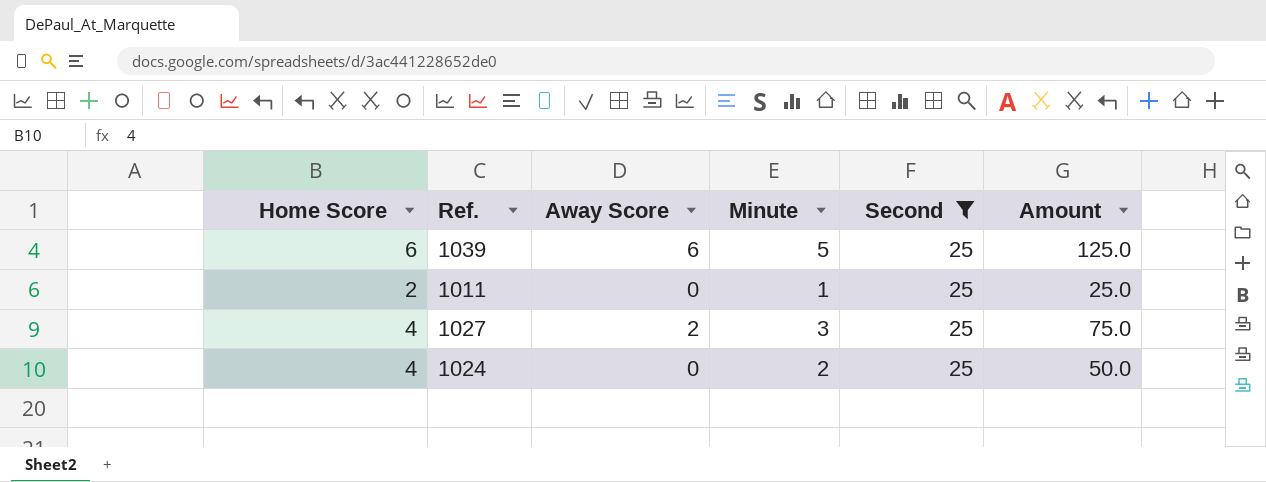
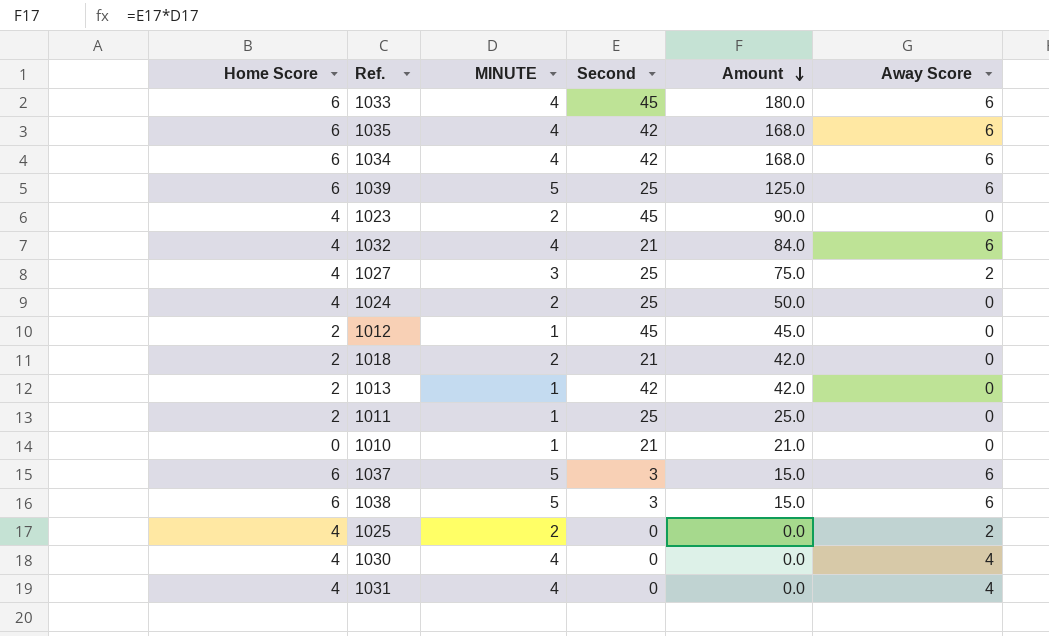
filter: Second = 25 -> none
row order: none -> Amount descending
column name: Minute -> MINUTE
column Away Score | position: 3 -> 6

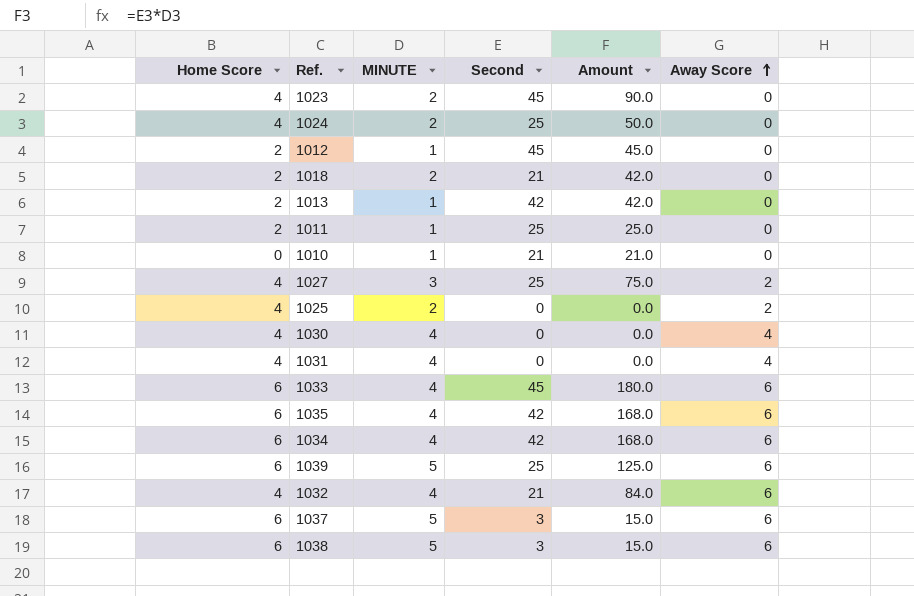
row order: Amount descending -> Away Score ascending

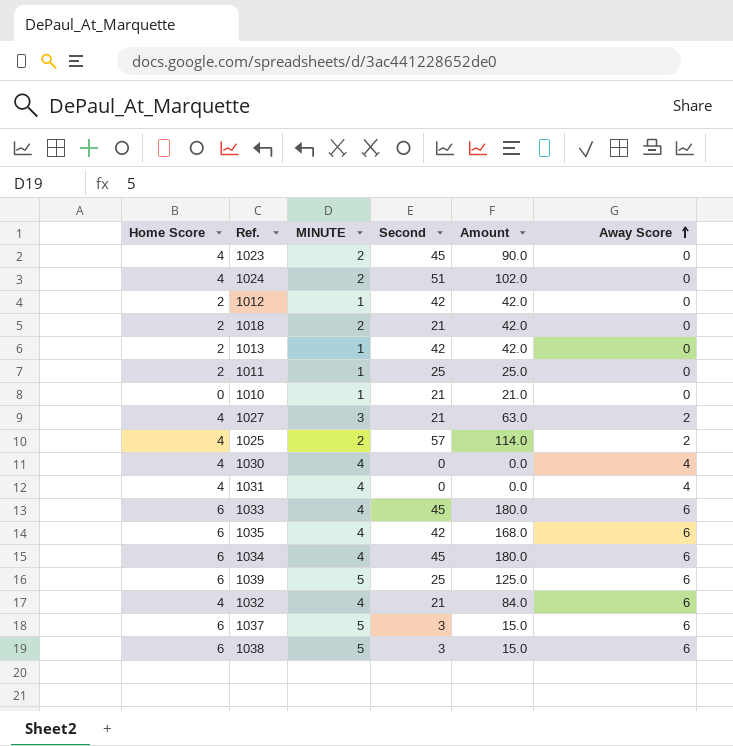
1024 | Second: 25 -> 51
1024 | Amount: 50.0 -> 102.0
1012 | Second: 45 -> 42
1012 | Amount: 45.0 -> 42.0
1027 | Second: 25 -> 21
1027 | Amount: 75.0 -> 63.0
1025 | Second: 0 -> 57
1025 | Amount: 0.0 -> 114.0
1034 | Second: 42 -> 45
1034 | Amount: 168.0 -> 180.0

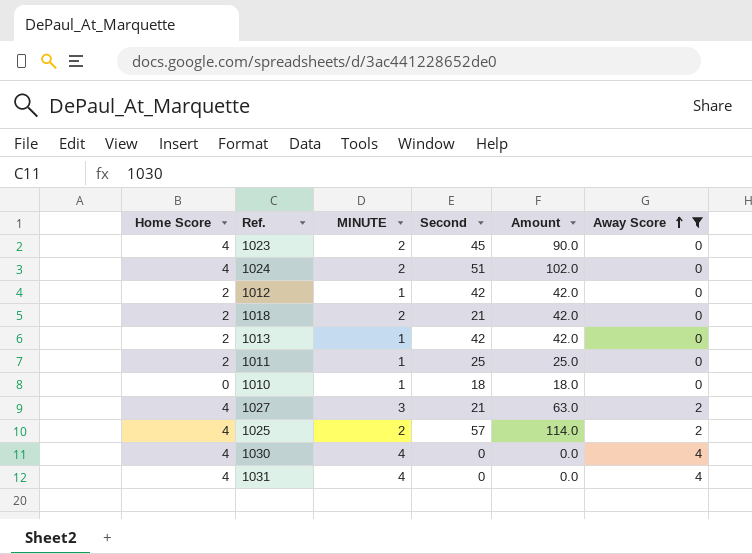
filter: none -> Away Score != 6
1010 | Second: 21 -> 18
1010 | Amount: 21.0 -> 18.0

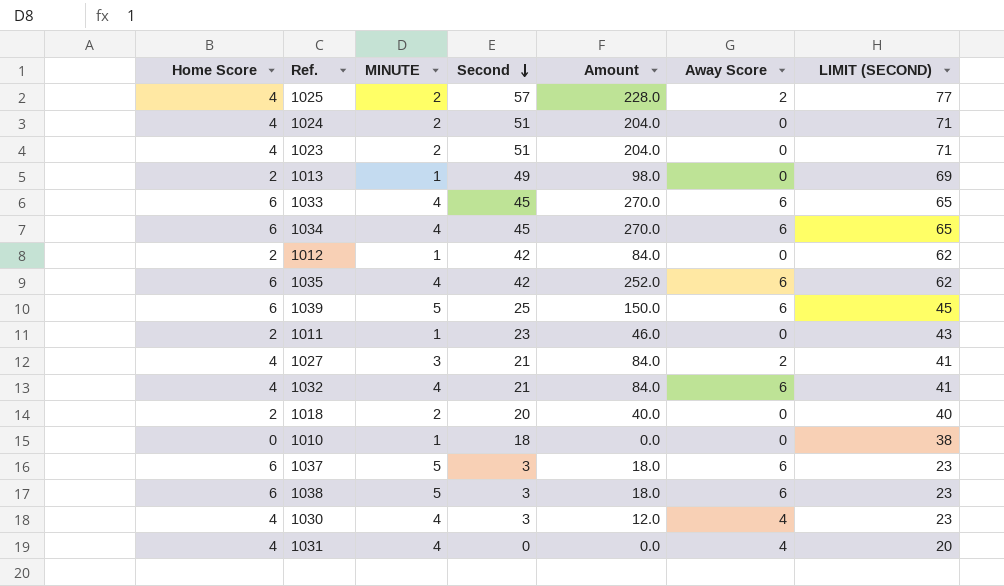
filter: Away Score != 6 -> none
row order: Away Score ascending -> Second descending
column Amount | formula: [MINUTE] * [Second] -> [Home Score] * [Second]
column LIMIT (SECOND) | formula: none -> [Second] + 20
1023 | Second: 45 -> 51
1013 | Second: 42 -> 49
1011 | Second: 25 -> 23
1018 | Second: 21 -> 20
1030 | Second: 0 -> 3

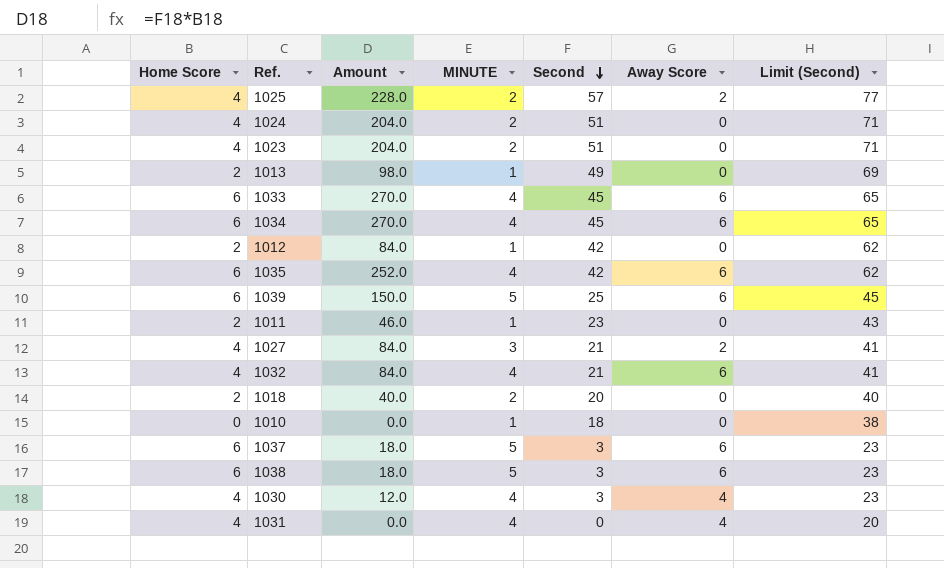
column Amount | position: 5 -> 3
column name: LIMIT (SECOND) -> Limit (Second)

